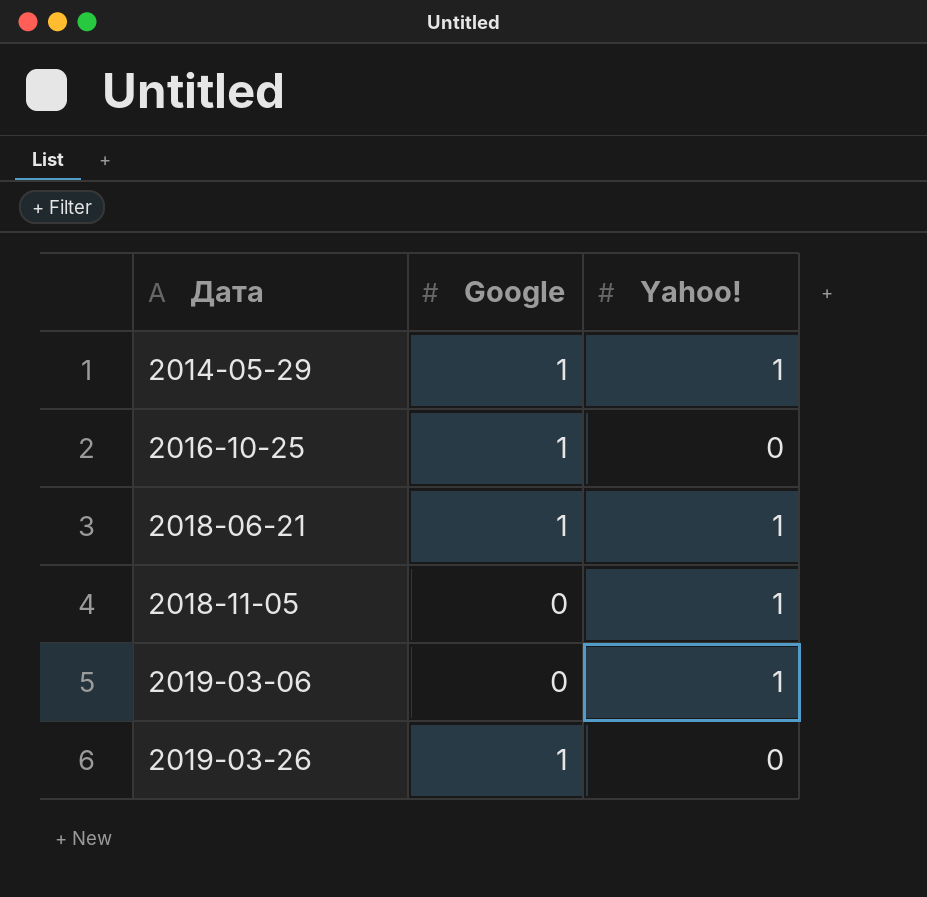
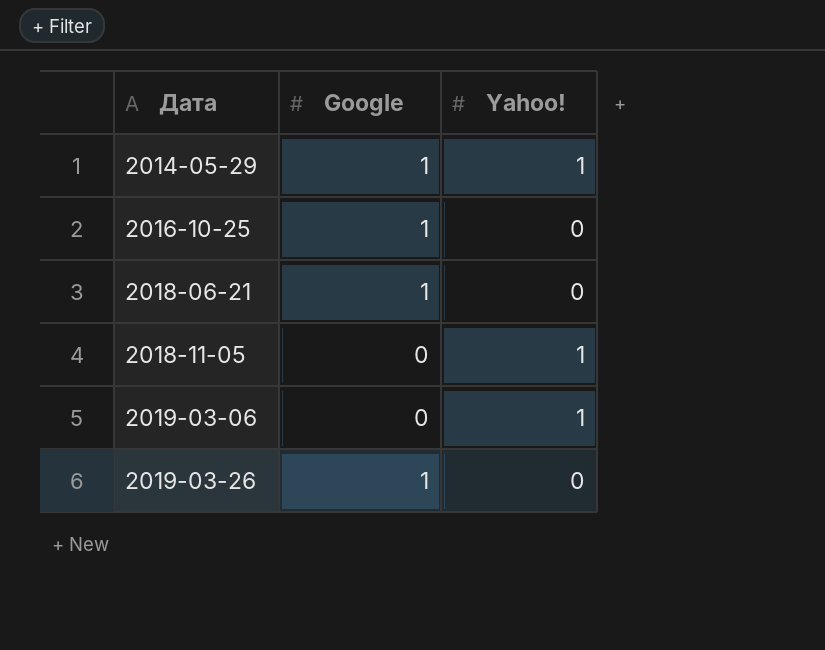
2018-06-21 | Yahoo!: 1 -> 0

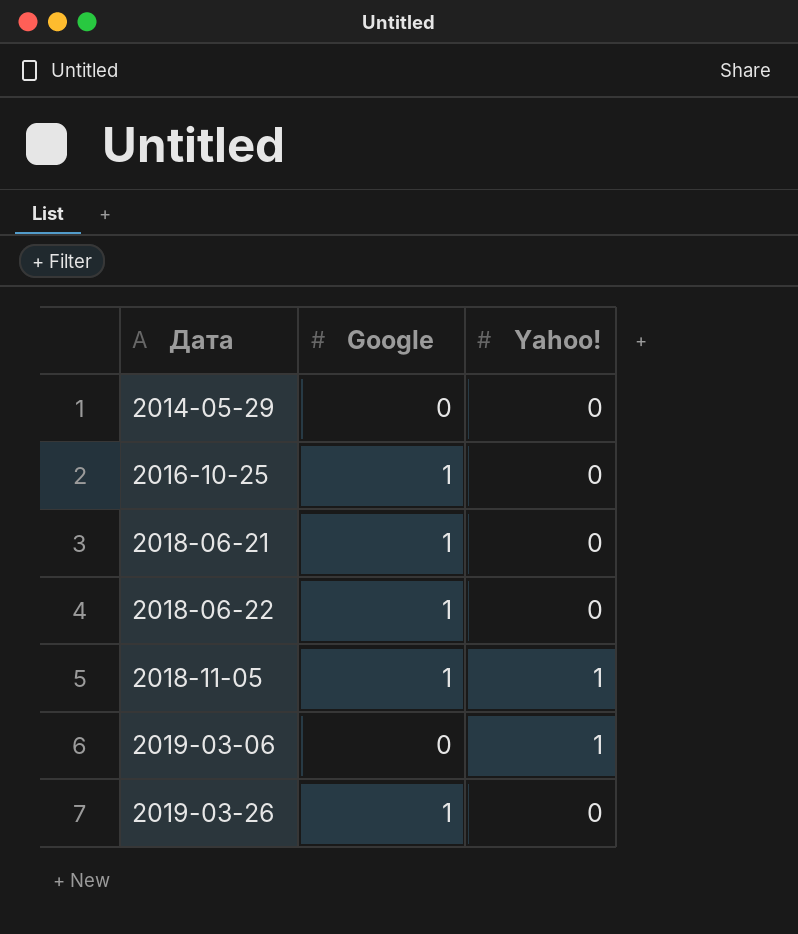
2014-05-29 | Google: 1 -> 0
2014-05-29 | Yahoo!: 1 -> 0
row 2018-06-22: none -> 1 | 0
2018-11-05 | Google: 0 -> 1

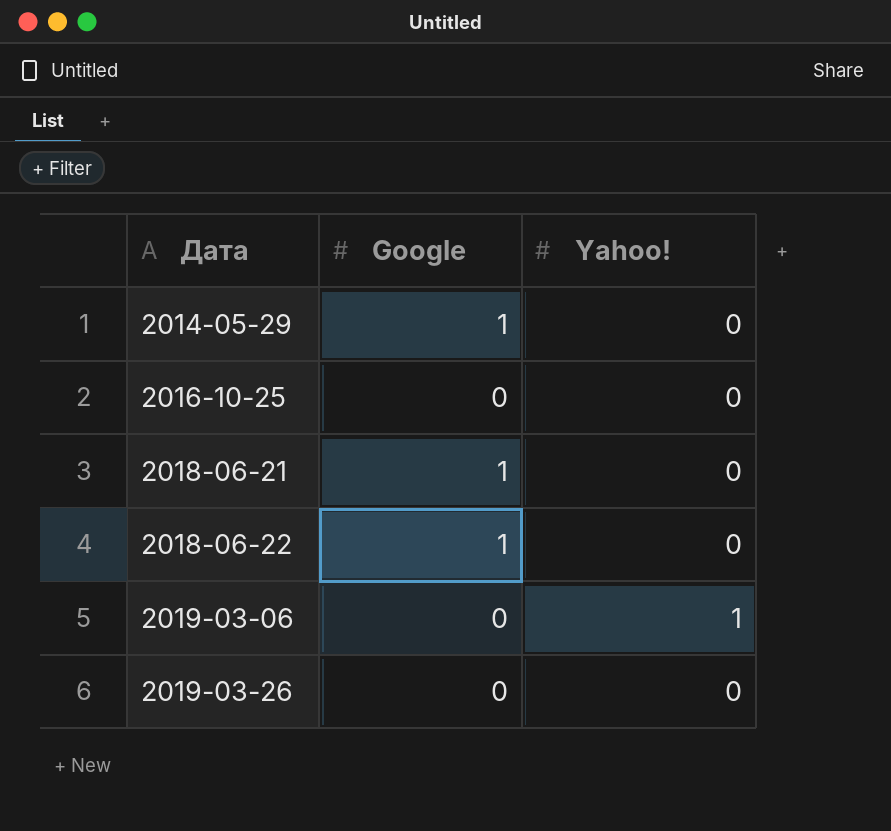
row 2018-11-05: 1 | 1 -> none
2014-05-29 | Google: 0 -> 1
2016-10-25 | Google: 1 -> 0
2019-03-26 | Google: 1 -> 0

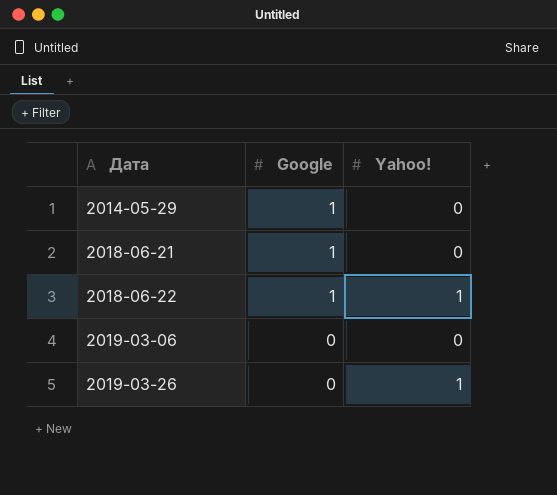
row 2016-10-25: 0 | 0 -> none
2018-06-22 | Yahoo!: 0 -> 1
2019-03-06 | Yahoo!: 1 -> 0
2019-03-26 | Yahoo!: 0 -> 1

